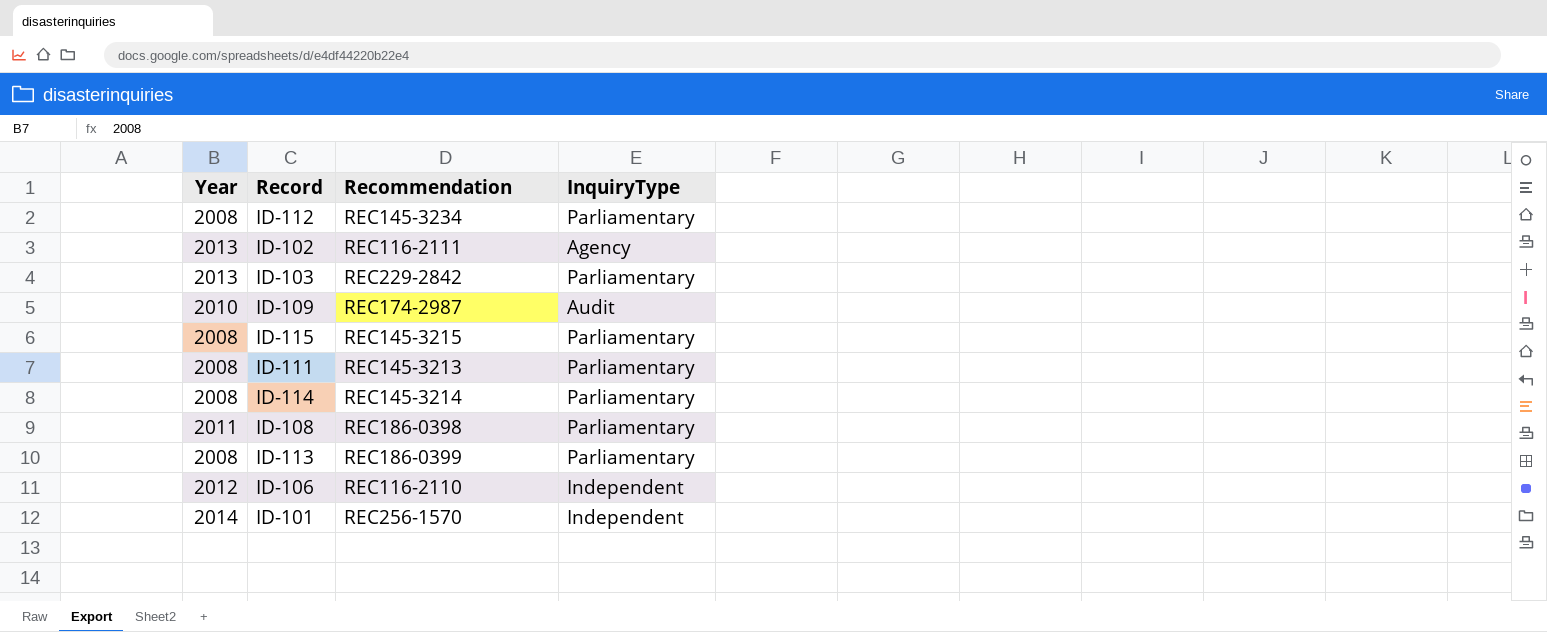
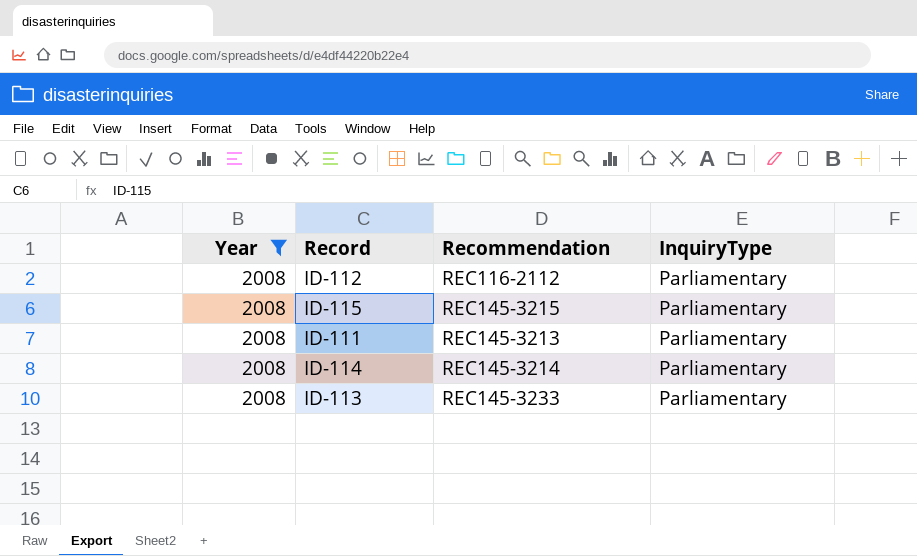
filter: none -> Year = 2008
ID-112 | Recommendation: REC145-3234 -> REC116-2112
ID-113 | Recommendation: REC186-0399 -> REC145-3233

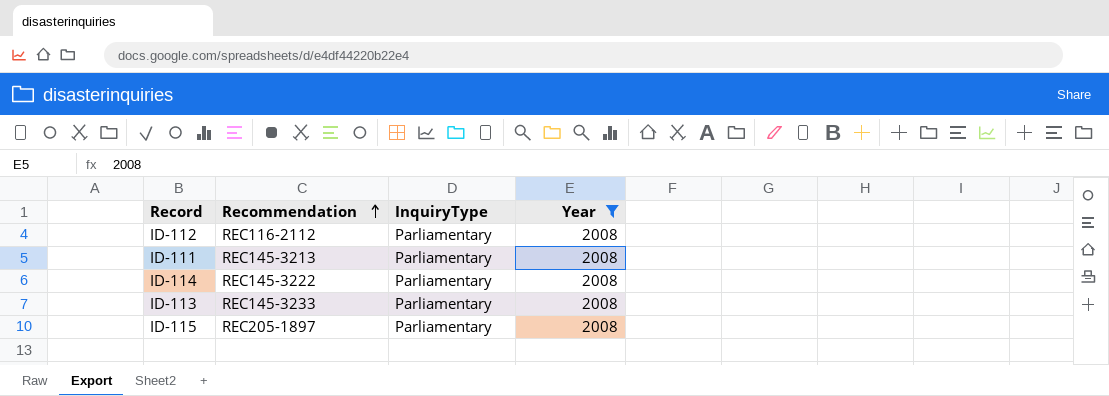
row order: none -> Recommendation ascending
column Year | position: 1 -> 4
ID-114 | Recommendation: REC145-3214 -> REC145-3222
ID-115 | Recommendation: REC145-3215 -> REC205-1897

